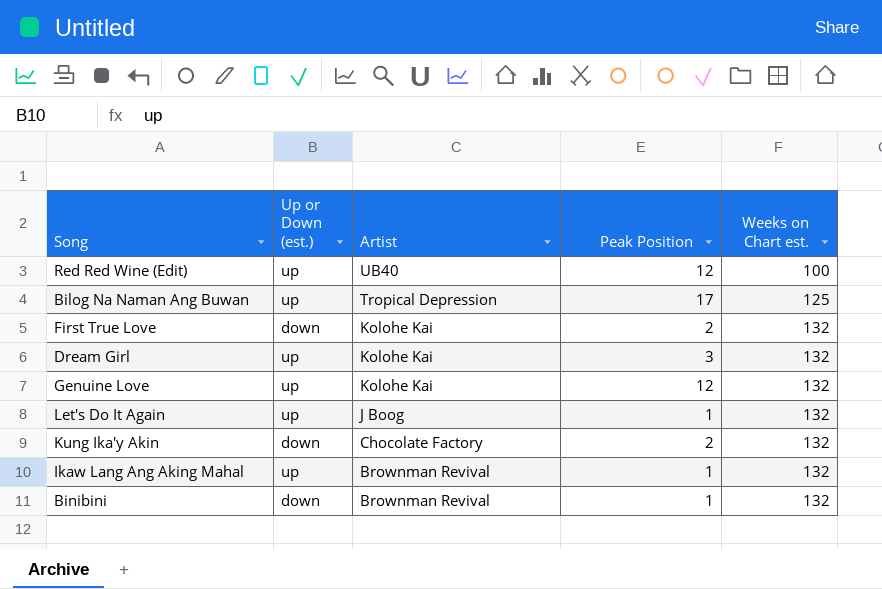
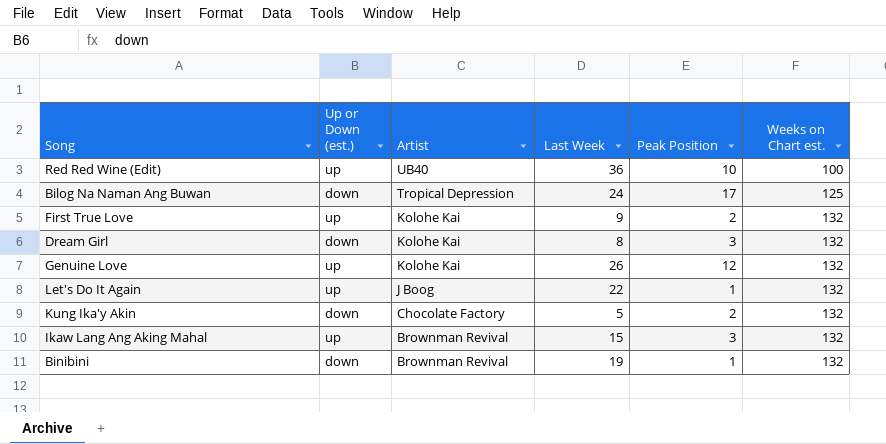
column Last Week | position: none -> 4
Red Red Wine (Edit) | Peak Position: 12 -> 10
Bilog Na Naman Ang Buwan | Up or Down (est.): up -> down
First True Love | Up or Down (est.): down -> up
Dream Girl | Up or Down (est.): up -> down
Ikaw Lang Ang Aking Mahal | Peak Position: 1 -> 3

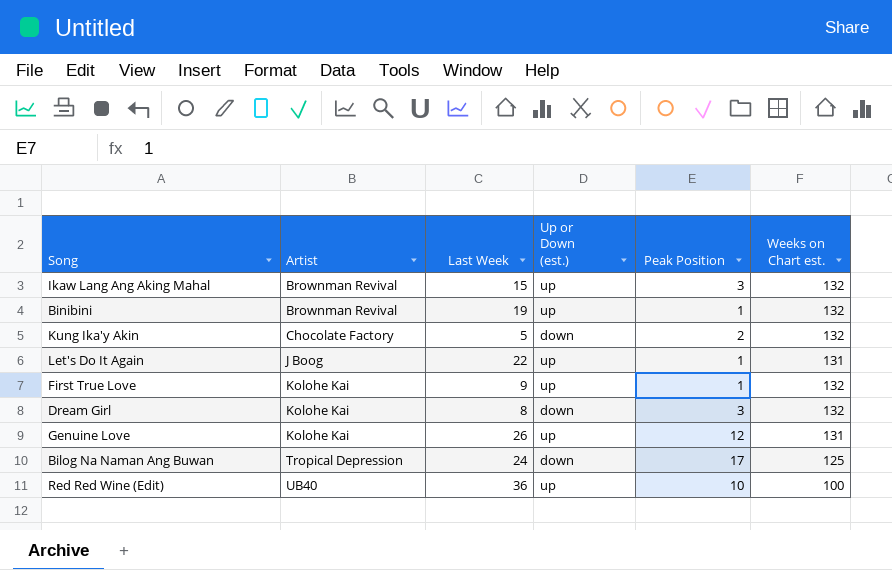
row order: Artist descending -> Artist ascending
column Up or Down (est.) | position: 2 -> 4
Binibini | Up or Down (est.): down -> up
Let's Do It Again | Weeks on Chart est.: 132 -> 131
First True Love | Peak Position: 2 -> 1
Genuine Love | Weeks on Chart est.: 132 -> 131

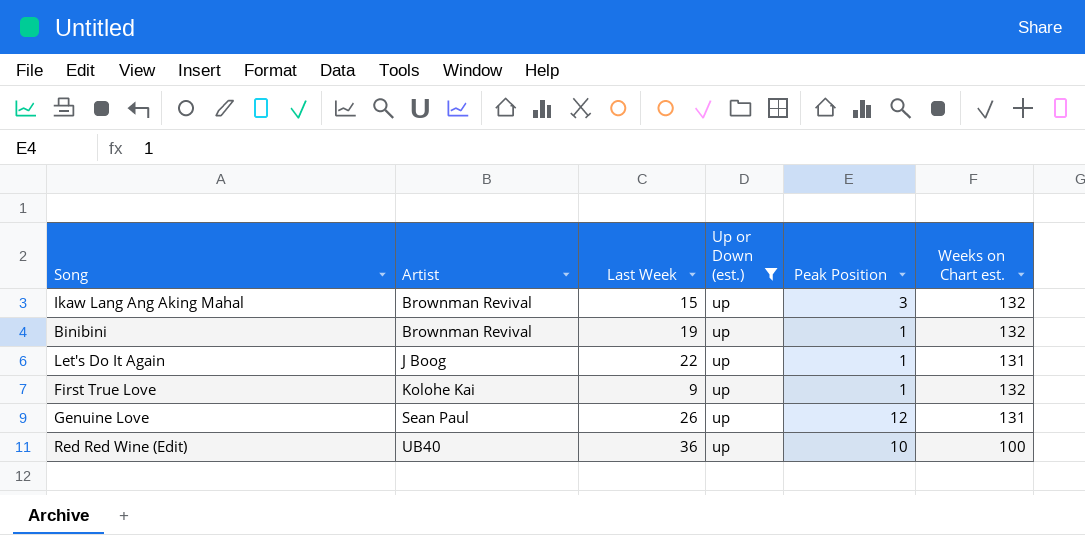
filter: none -> Up or Down (est.) = up
Genuine Love | Artist: Kolohe Kai -> Sean Paul

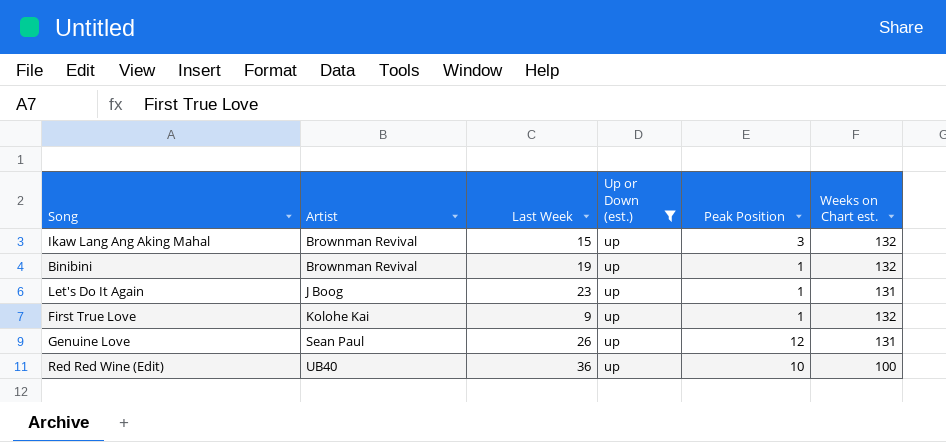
Let's Do It Again | Last Week: 22 -> 23

